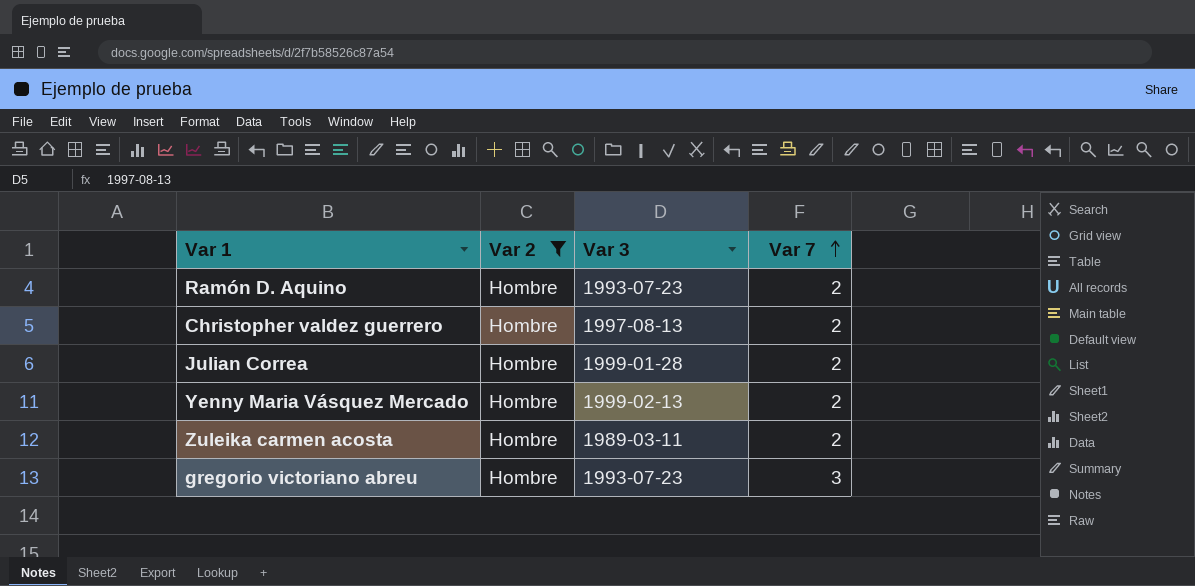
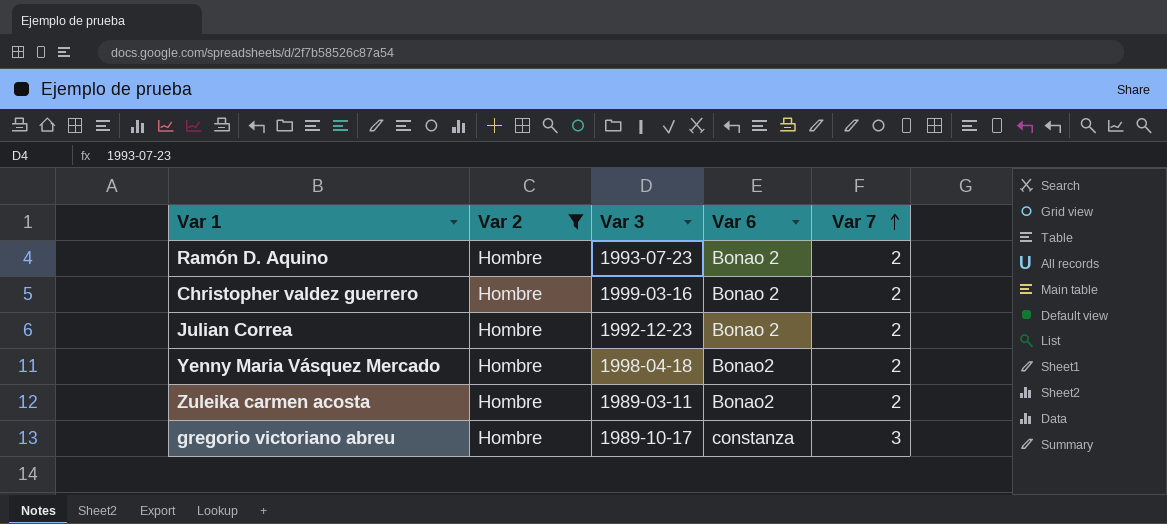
column Var 6 | position: none -> 4
Christopher valdez guerrero | Var 3: 1997-08-13 -> 1999-03-16
Julian Correa | Var 3: 1999-01-28 -> 1992-12-23
Yenny Maria Vásquez Mercado | Var 3: 1999-02-13 -> 1998-04-18
gregorio victoriano abreu | Var 3: 1993-07-23 -> 1989-10-17

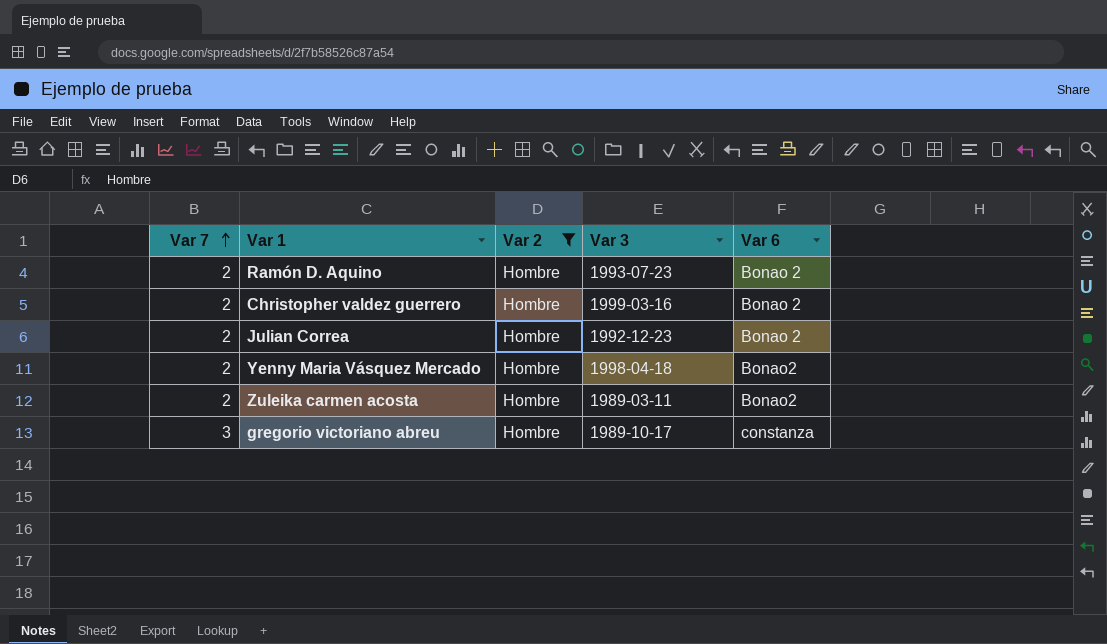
column Var 7 | position: 5 -> 1

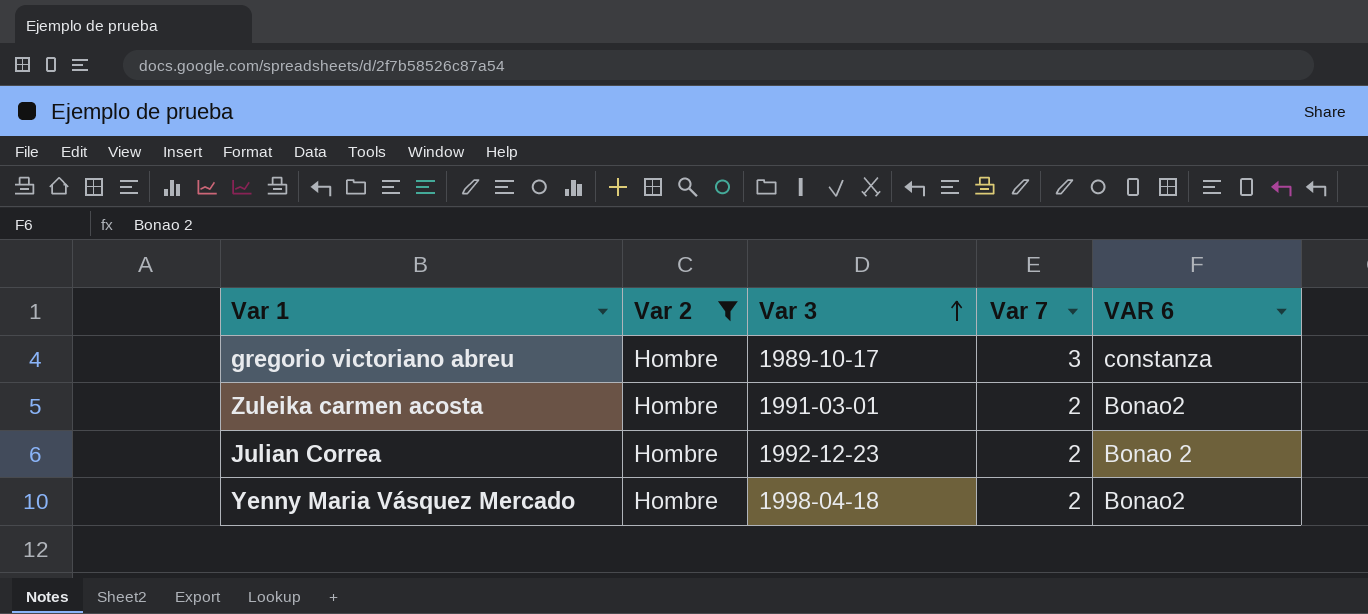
row order: Var 7 ascending -> Var 3 ascending
column Var 7 | position: 1 -> 4
column name: Var 6 -> VAR 6
row Ramón D. Aquino: 2 | Hombre | 1993-07-23 | Bonao 2 -> none
row Christopher valdez guerrero: 2 | Hombre | 1999-03-16 | Bonao 2 -> none
Zuleika carmen acosta | Var 3: 1989-03-11 -> 1991-03-01

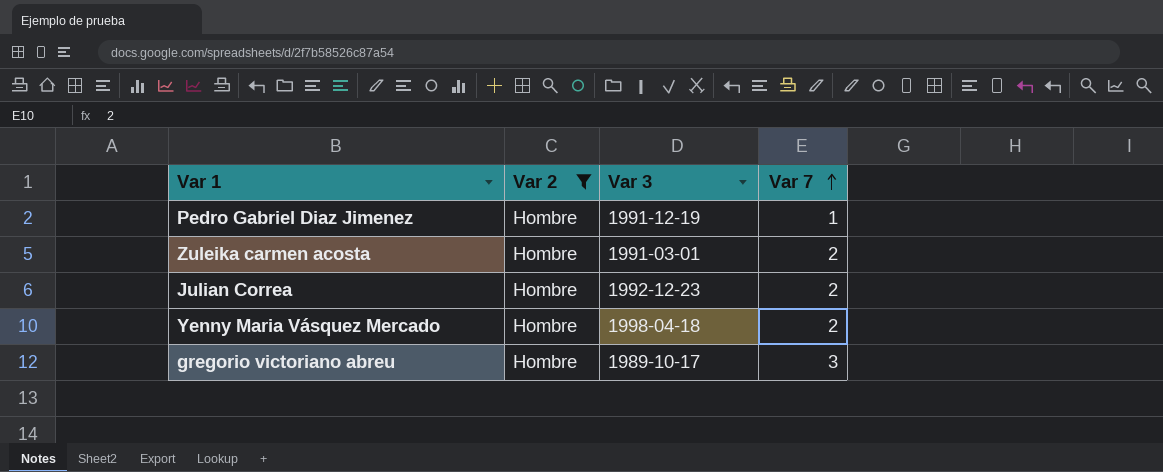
row order: Var 3 ascending -> Var 7 ascending
column VAR 6 | position: 5 -> none
row Pedro Gabriel Diaz Jimenez: none -> Hombre | 1991-12-19 | 1

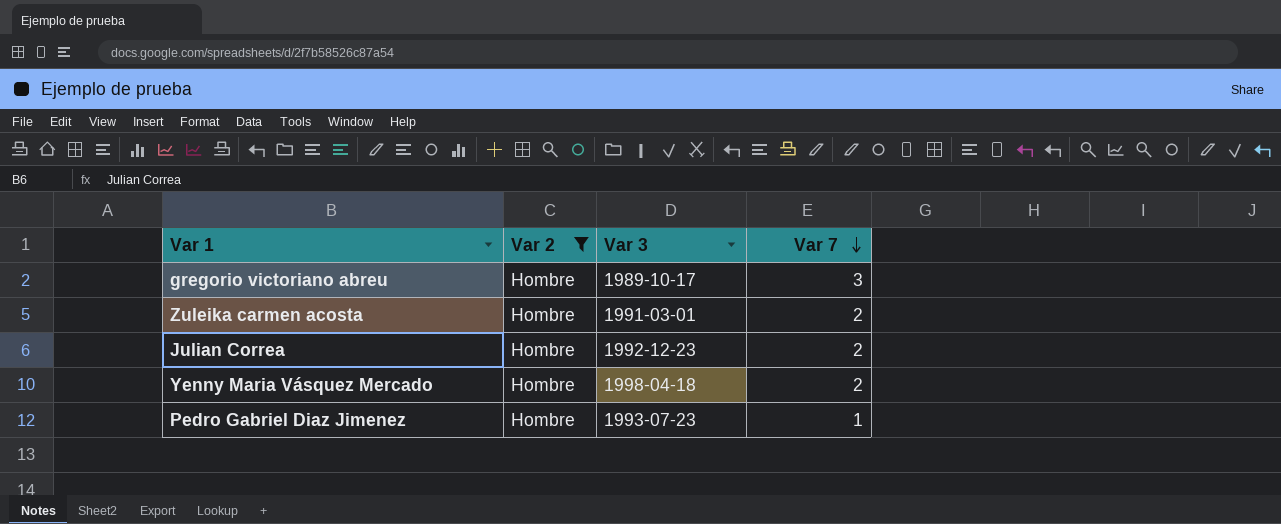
row order: Var 7 ascending -> Var 7 descending
Pedro Gabriel Diaz Jimenez | Var 3: 1991-12-19 -> 1993-07-23

